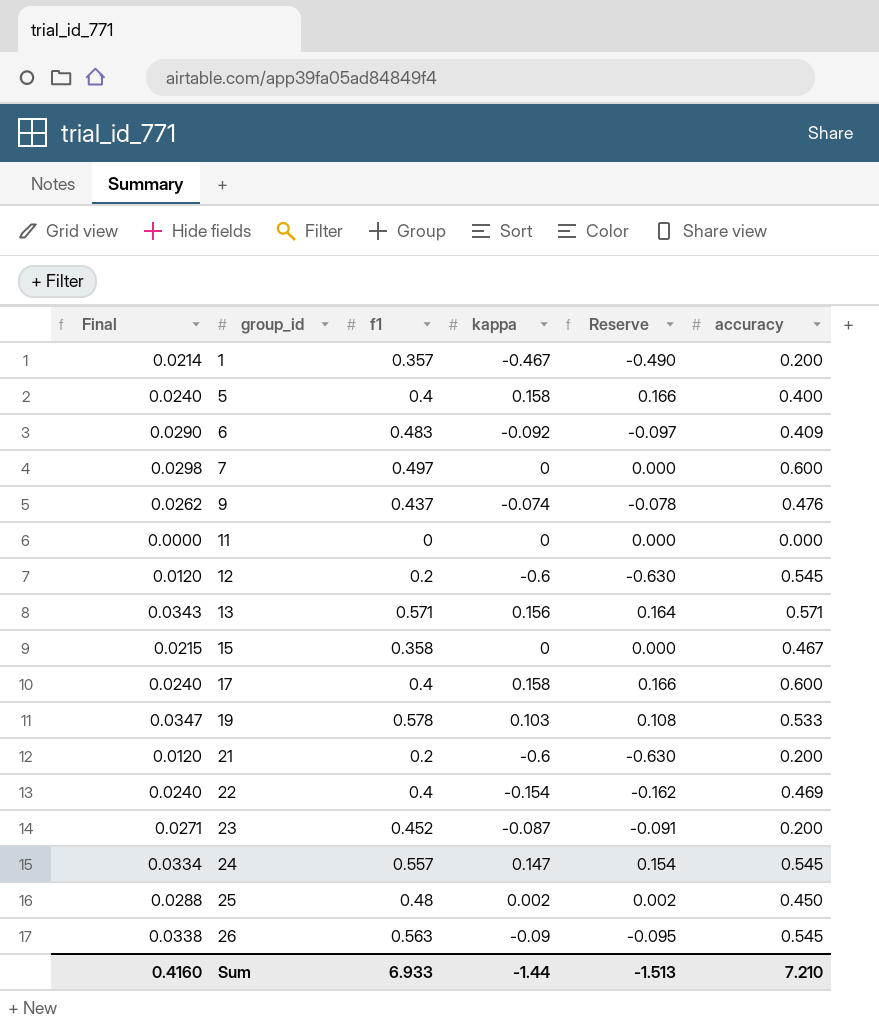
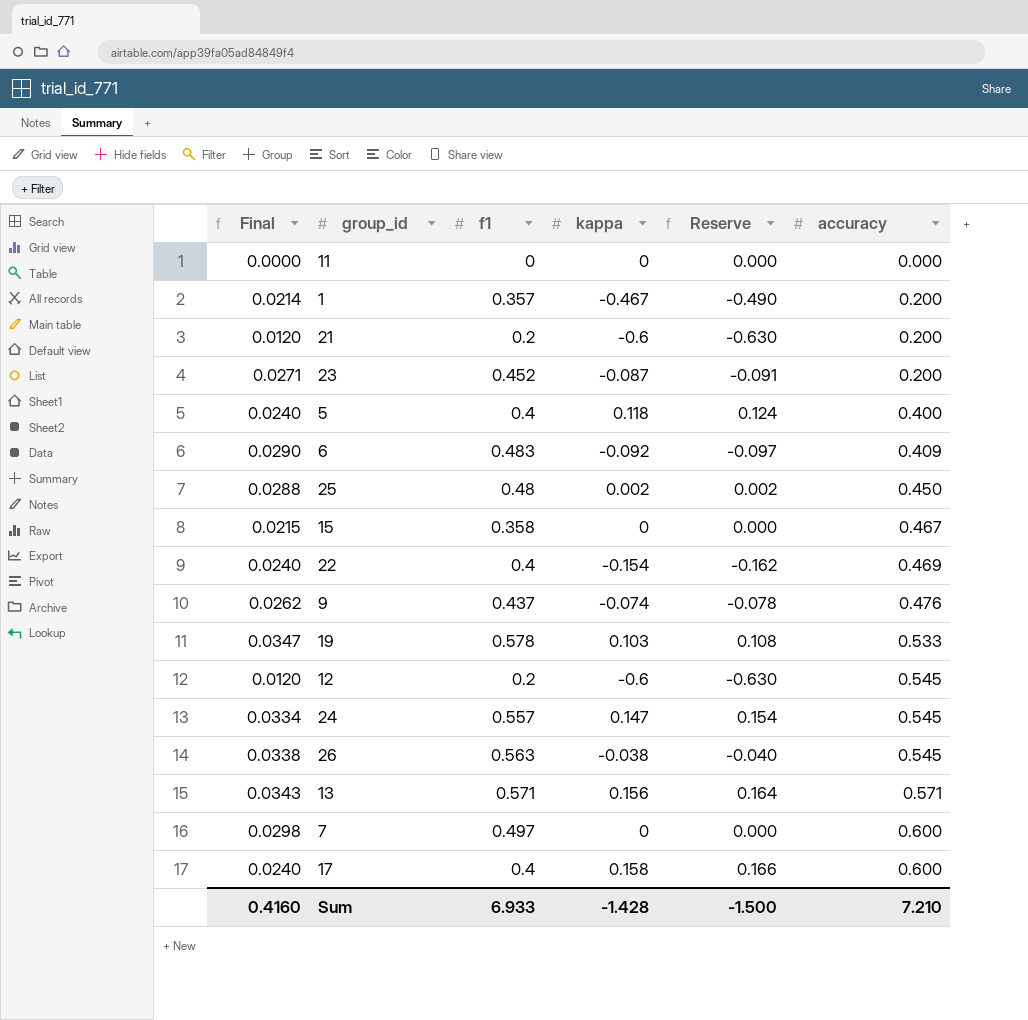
row order: group_id ascending -> accuracy ascending
5 | kappa: 0.158 -> 0.118
5 | Reserve: 0.166 -> 0.124
26 | kappa: -0.09 -> -0.038
26 | Reserve: -0.095 -> -0.040
Sum | kappa: -1.44 -> -1.428
Sum | Reserve: -1.513 -> -1.500

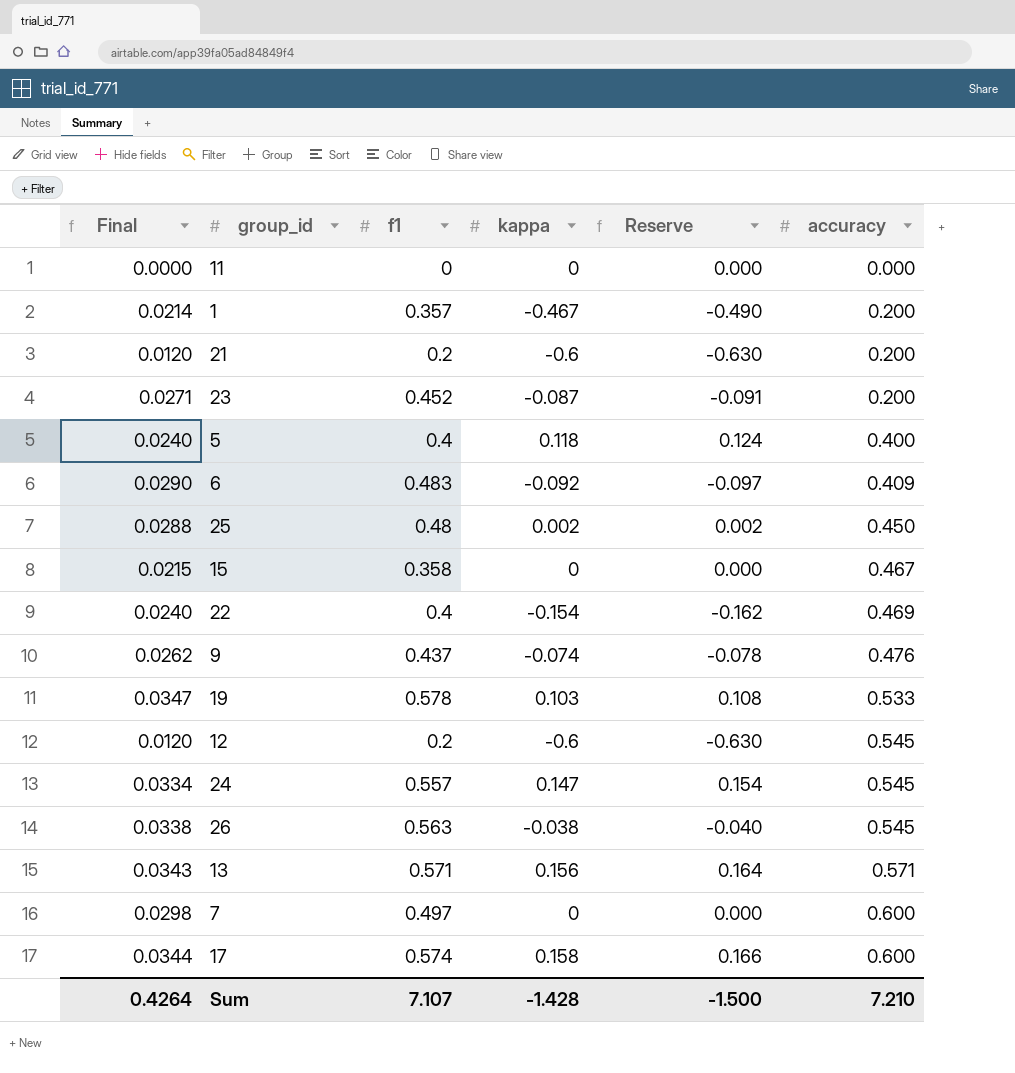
17 | Final: 0.0240 -> 0.0344
17 | f1: 0.4 -> 0.574
Sum | Final: 0.4160 -> 0.4264
Sum | f1: 6.933 -> 7.107

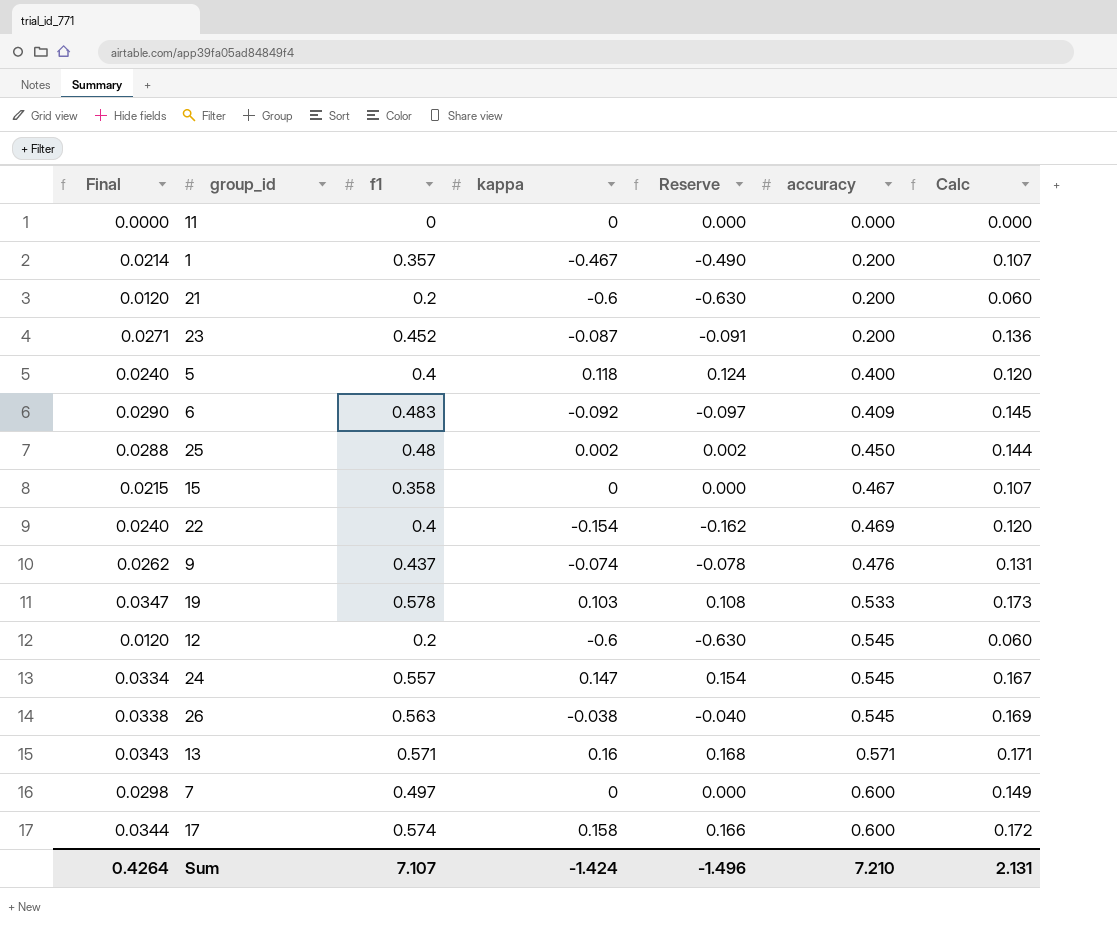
column Calc | formula: none -> [f1] * 0.3
13 | kappa: 0.156 -> 0.16
13 | Reserve: 0.164 -> 0.168
Sum | kappa: -1.428 -> -1.424
Sum | Reserve: -1.500 -> -1.496

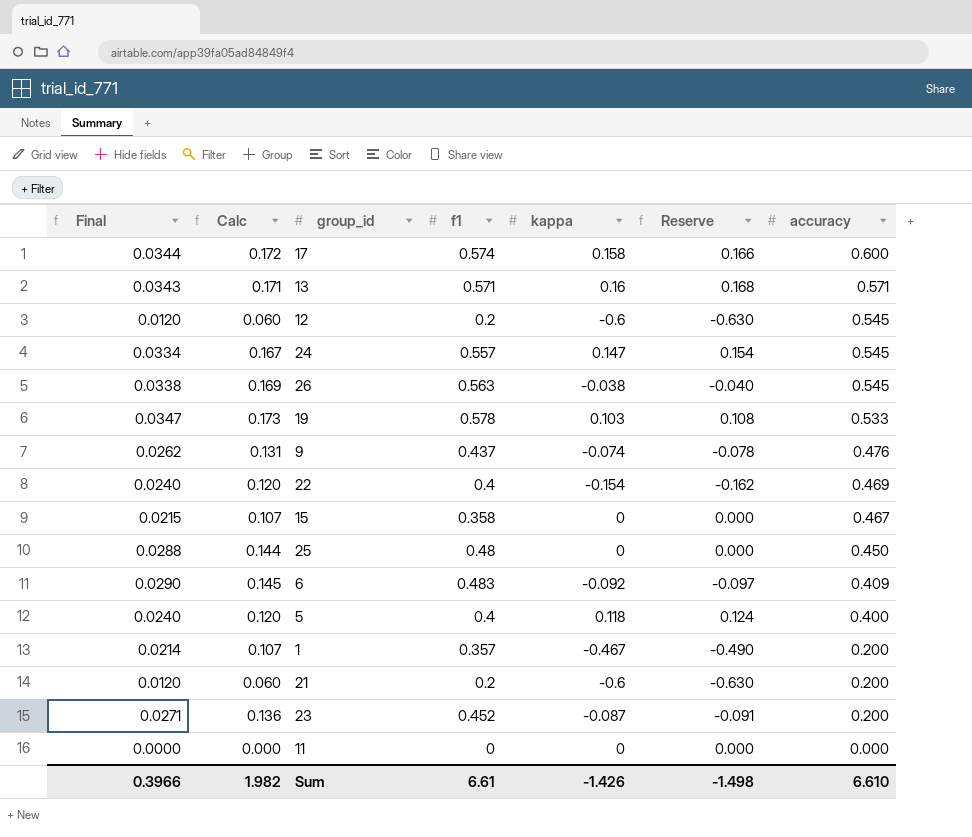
row order: accuracy ascending -> accuracy descending
column Calc | position: 7 -> 2
row 7: 0.0298 | 0.497 | 0 | 0.000 | 0.600 | 0.149 -> none
25 | kappa: 0.002 -> 0
25 | Reserve: 0.002 -> 0.000
Sum | Final: 0.4264 -> 0.3966
Sum | Calc: 2.131 -> 1.982
Sum | f1: 7.107 -> 6.61
Sum | kappa: -1.424 -> -1.426
Sum | Reserve: -1.496 -> -1.498
Sum | accuracy: 7.210 -> 6.610

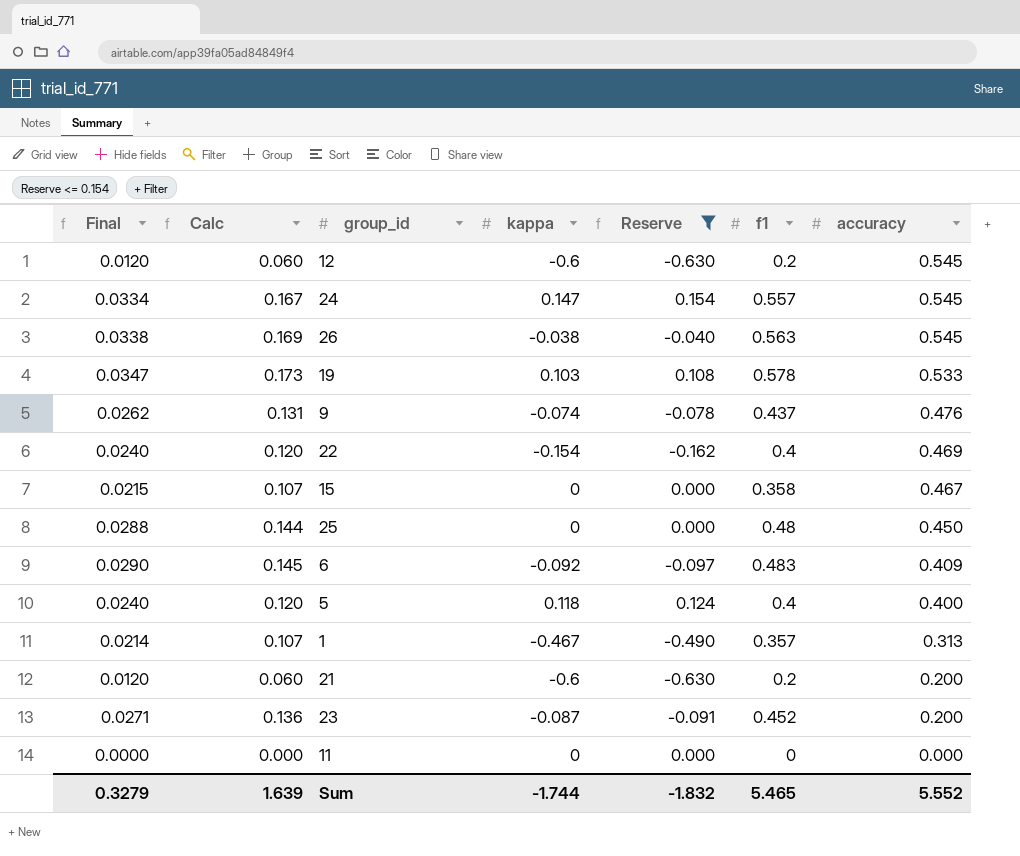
filter: none -> Reserve <= 0.154
column f1 | position: 4 -> 6
1 | accuracy: 0.200 -> 0.313
Sum | Final: 0.3966 -> 0.3279
Sum | Calc: 1.982 -> 1.639
Sum | kappa: -1.426 -> -1.744
Sum | Reserve: -1.498 -> -1.832
Sum | f1: 6.61 -> 5.465
Sum | accuracy: 6.610 -> 5.552

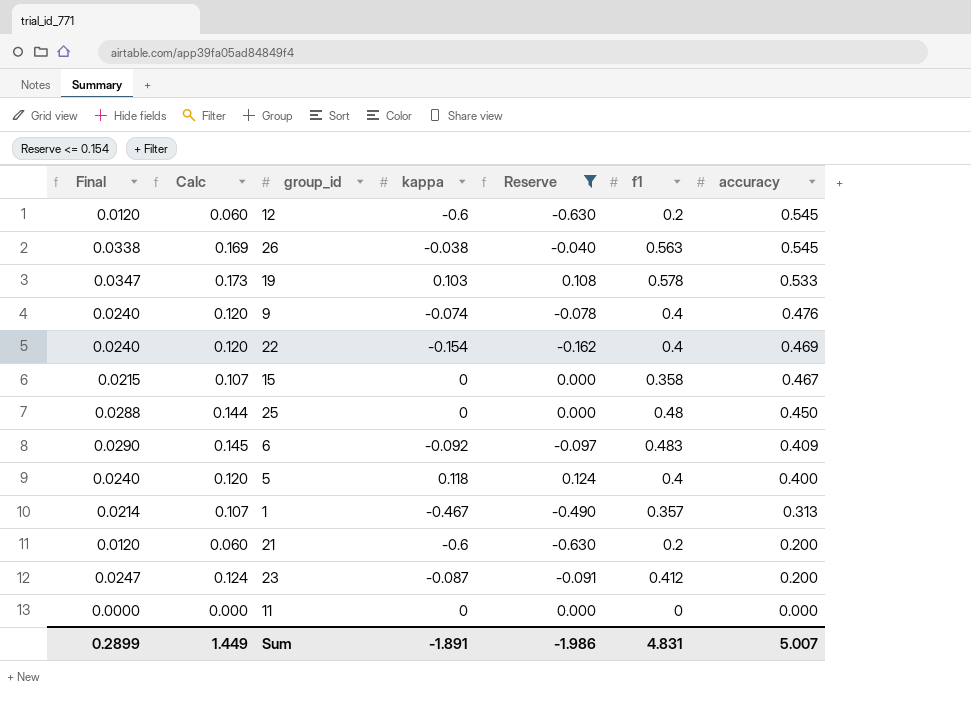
row 24: 0.0334 | 0.167 | 0.147 | 0.154 | 0.557 | 0.545 -> none
9 | Final: 0.0262 -> 0.0240
9 | Calc: 0.131 -> 0.120
9 | f1: 0.437 -> 0.4
23 | Final: 0.0271 -> 0.0247
23 | Calc: 0.136 -> 0.124
23 | f1: 0.452 -> 0.412
Sum | Final: 0.3279 -> 0.2899
Sum | Calc: 1.639 -> 1.449
Sum | kappa: -1.744 -> -1.891
Sum | Reserve: -1.832 -> -1.986
Sum | f1: 5.465 -> 4.831
Sum | accuracy: 5.552 -> 5.007

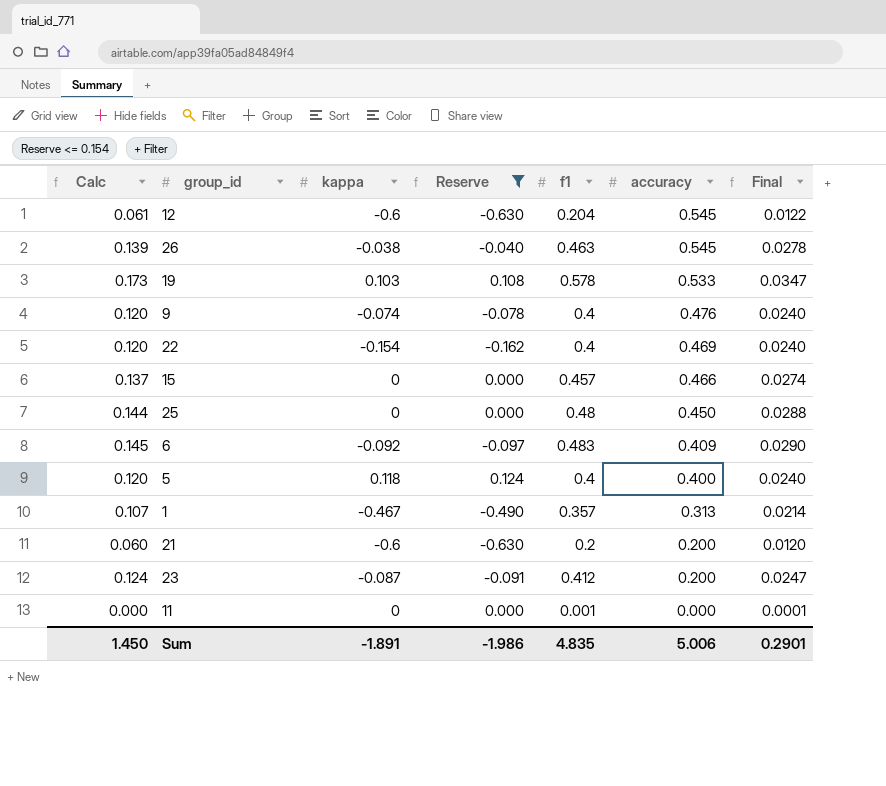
column Final | position: 1 -> 7
12 | Calc: 0.060 -> 0.061
12 | f1: 0.2 -> 0.204
12 | Final: 0.0120 -> 0.0122
26 | Calc: 0.169 -> 0.139
26 | f1: 0.563 -> 0.463
26 | Final: 0.0338 -> 0.0278
15 | Calc: 0.107 -> 0.137
15 | f1: 0.358 -> 0.457
15 | accuracy: 0.467 -> 0.466
15 | Final: 0.0215 -> 0.0274
11 | f1: 0 -> 0.001
11 | Final: 0.0000 -> 0.0001
Sum | Calc: 1.449 -> 1.450
Sum | f1: 4.831 -> 4.835
Sum | accuracy: 5.007 -> 5.006
Sum | Final: 0.2899 -> 0.2901

